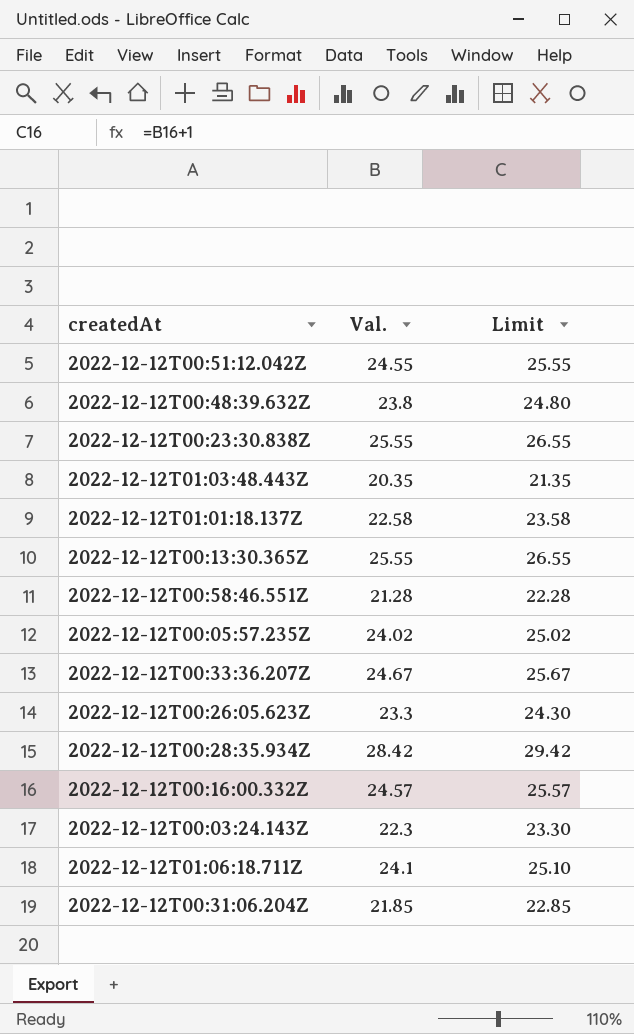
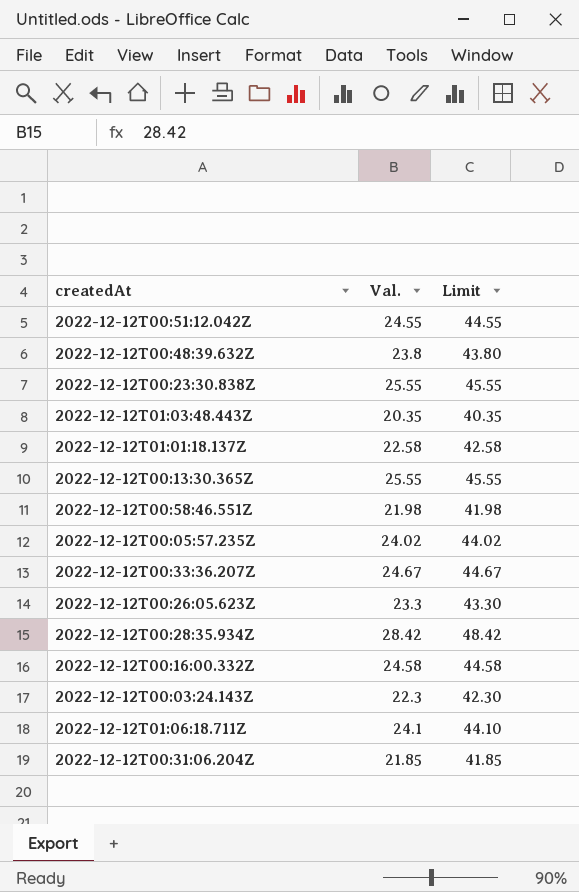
column Limit | formula: [Val.] + 1 -> [Val.] + 20
2022-12-12T00:58:46.551Z | Val.: 21.28 -> 21.98
2022-12-12T00:16:00.332Z | Val.: 24.57 -> 24.58

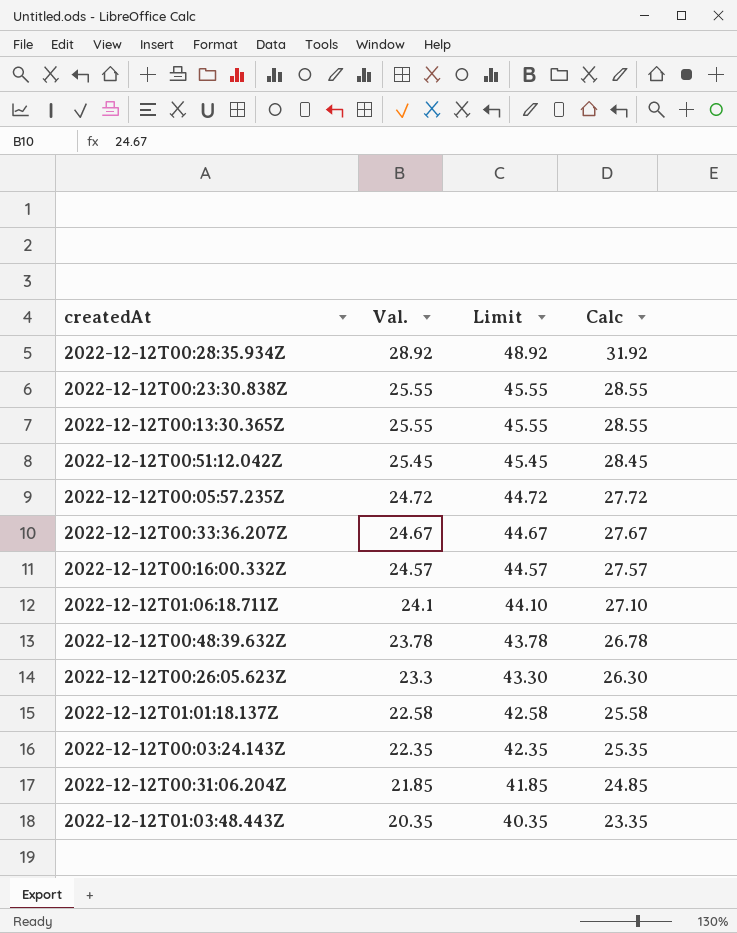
row order: none -> Val. descending
column Calc | formula: none -> [Val.] + 3
row 2022-12-12T00:58:46.551Z: 21.98 | 41.98 -> none
2022-12-12T00:28:35.934Z | Val.: 28.42 -> 28.92
2022-12-12T00:28:35.934Z | Limit: 48.42 -> 48.92
2022-12-12T00:51:12.042Z | Val.: 24.55 -> 25.45
2022-12-12T00:51:12.042Z | Limit: 44.55 -> 45.45
2022-12-12T00:05:57.235Z | Val.: 24.02 -> 24.72
2022-12-12T00:05:57.235Z | Limit: 44.02 -> 44.72
2022-12-12T00:16:00.332Z | Val.: 24.58 -> 24.57
2022-12-12T00:16:00.332Z | Limit: 44.58 -> 44.57
2022-12-12T00:48:39.632Z | Val.: 23.8 -> 23.78
2022-12-12T00:48:39.632Z | Limit: 43.80 -> 43.78
2022-12-12T00:03:24.143Z | Val.: 22.3 -> 22.35
2022-12-12T00:03:24.143Z | Limit: 42.30 -> 42.35

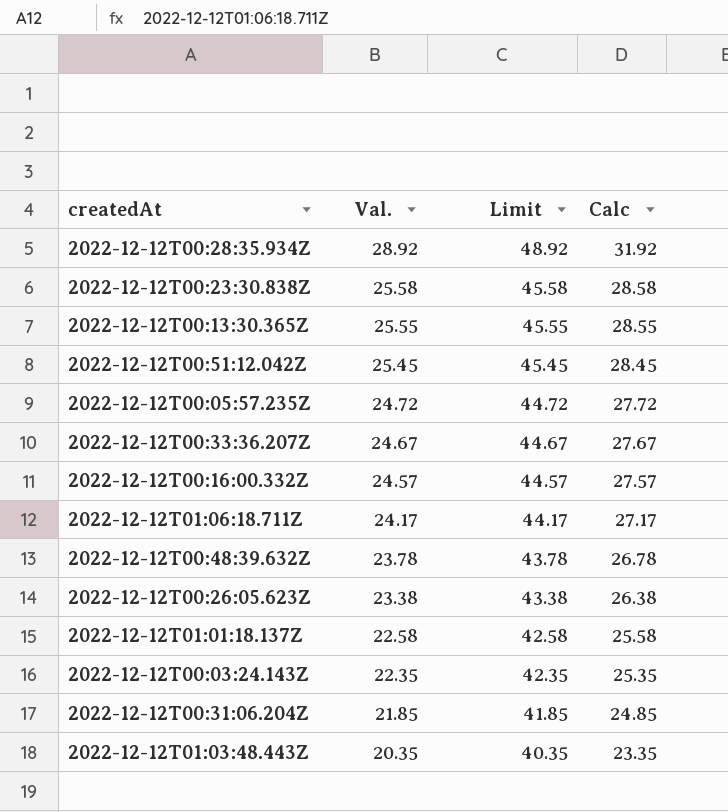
2022-12-12T00:23:30.838Z | Val.: 25.55 -> 25.58
2022-12-12T00:23:30.838Z | Limit: 45.55 -> 45.58
2022-12-12T00:23:30.838Z | Calc: 28.55 -> 28.58
2022-12-12T01:06:18.711Z | Val.: 24.1 -> 24.17
2022-12-12T01:06:18.711Z | Limit: 44.10 -> 44.17
2022-12-12T01:06:18.711Z | Calc: 27.10 -> 27.17
2022-12-12T00:26:05.623Z | Val.: 23.3 -> 23.38
2022-12-12T00:26:05.623Z | Limit: 43.30 -> 43.38
2022-12-12T00:26:05.623Z | Calc: 26.30 -> 26.38

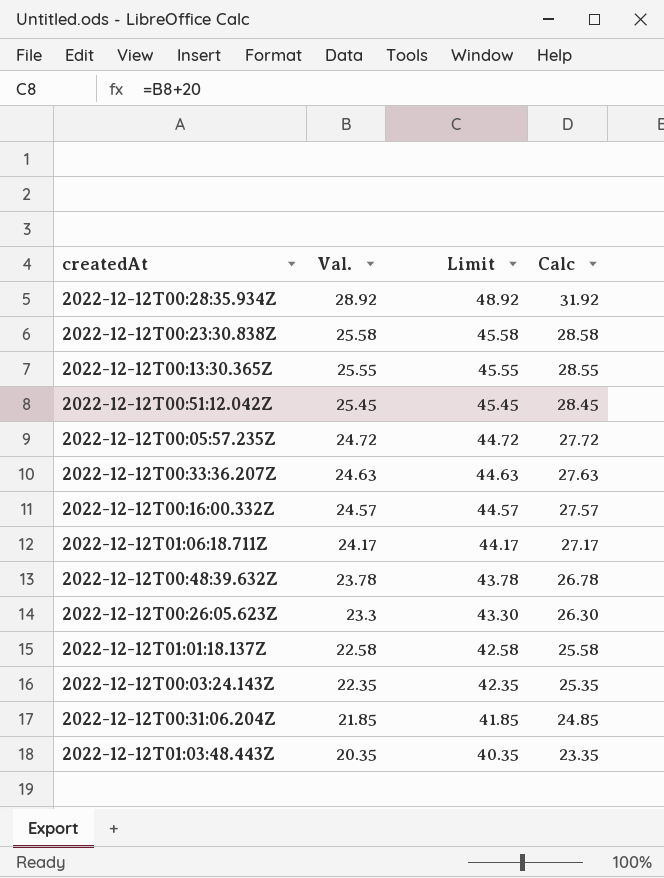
2022-12-12T00:33:36.207Z | Val.: 24.67 -> 24.63
2022-12-12T00:33:36.207Z | Limit: 44.67 -> 44.63
2022-12-12T00:33:36.207Z | Calc: 27.67 -> 27.63
2022-12-12T00:26:05.623Z | Val.: 23.38 -> 23.3
2022-12-12T00:26:05.623Z | Limit: 43.38 -> 43.30
2022-12-12T00:26:05.623Z | Calc: 26.38 -> 26.30

